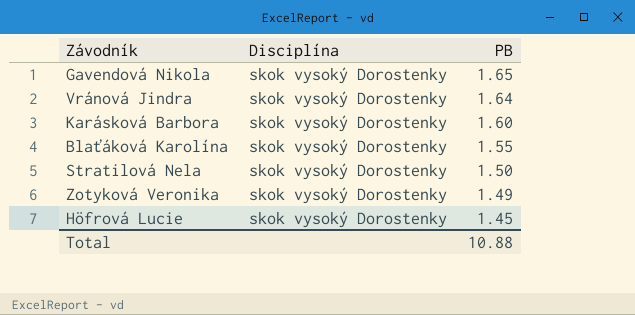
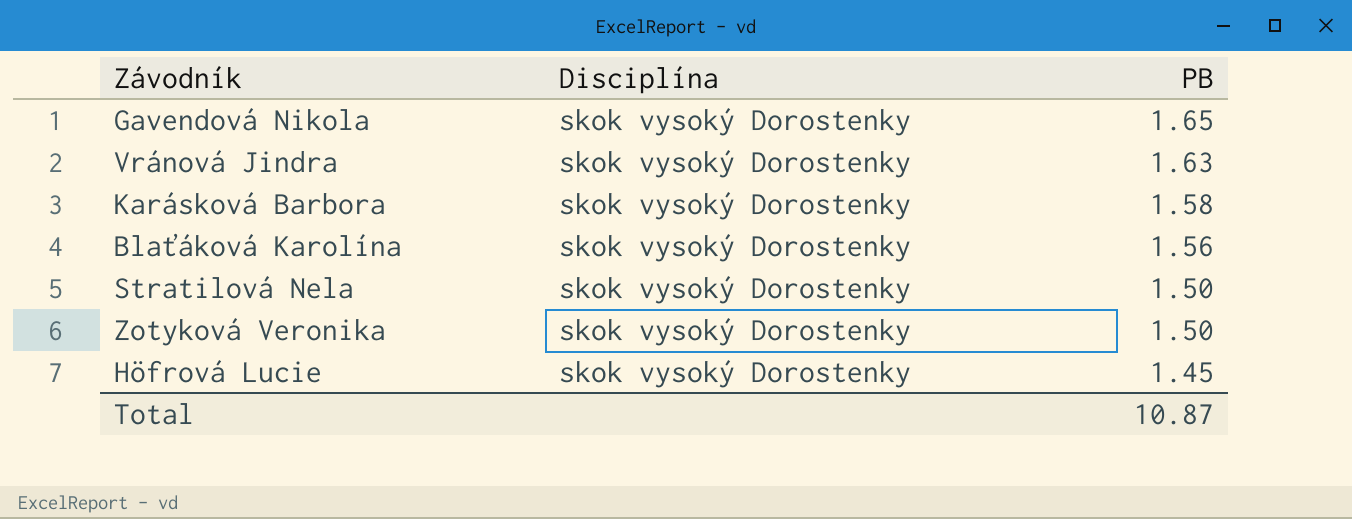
Vránová Jindra | PB: 1.64 -> 1.63
Karásková Barbora | PB: 1.60 -> 1.58
Blaťáková Karolína | PB: 1.55 -> 1.56
Zotyková Veronika | PB: 1.49 -> 1.50
Total | PB: 10.88 -> 10.87

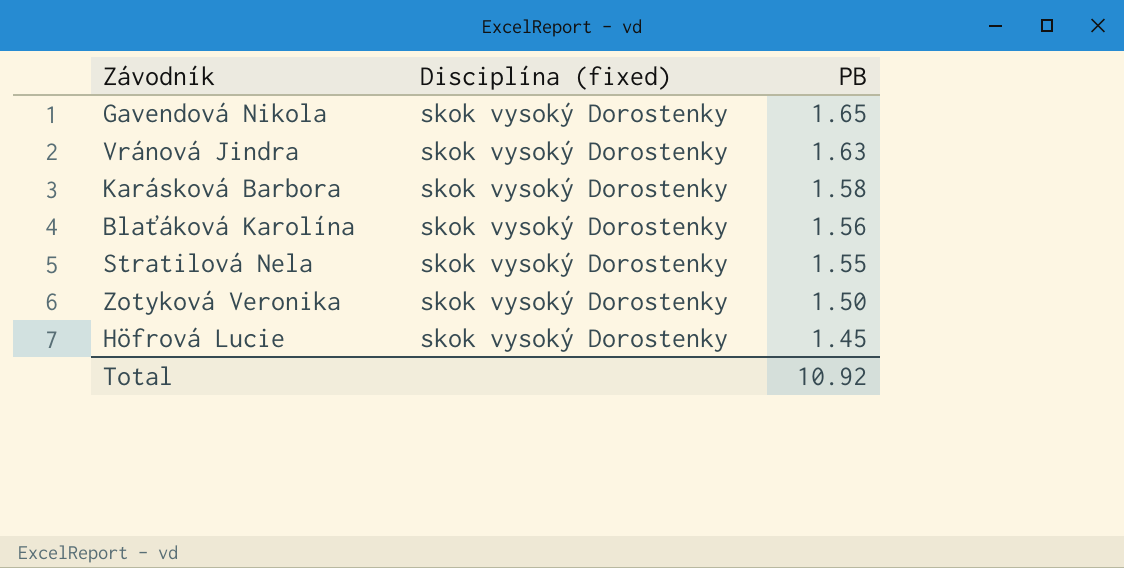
column name: Disciplína -> Disciplína (fixed)
Stratilová Nela | PB: 1.50 -> 1.55
Total | PB: 10.87 -> 10.92

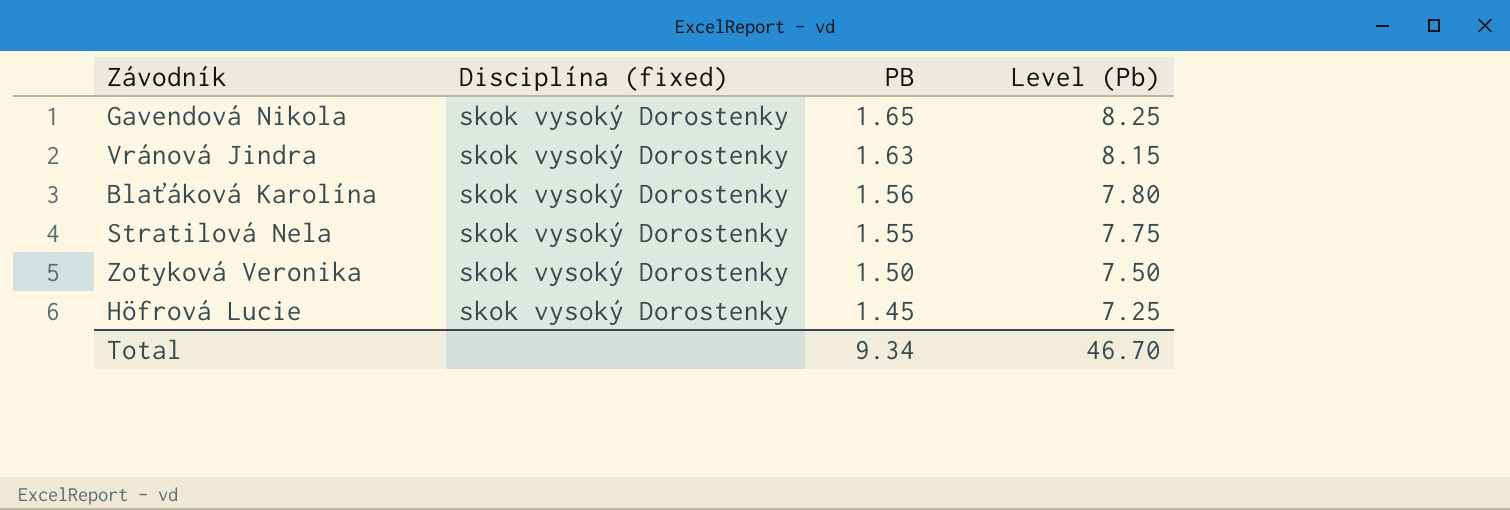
column Level (Pb) | formula: none -> [PB] * 5
row Karásková Barbora: skok vysoký Dorostenky | 1.58 -> none
Total | PB: 10.92 -> 9.34

